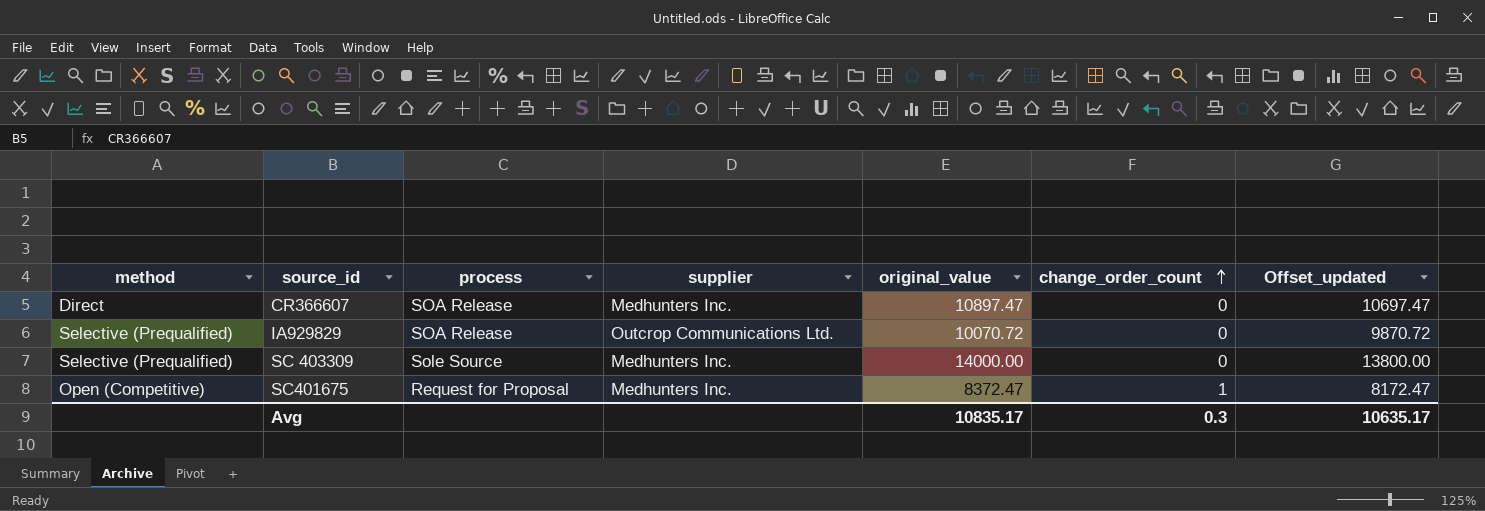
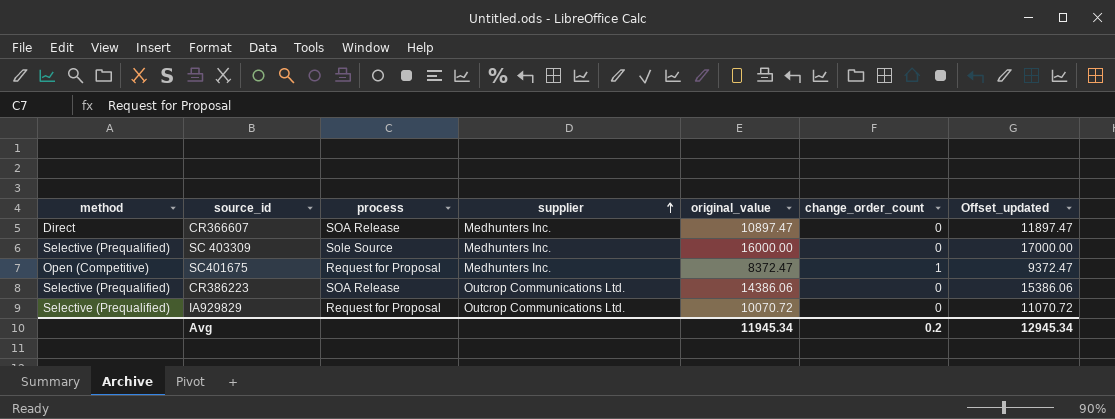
row order: change_order_count ascending -> supplier ascending
column Offset_updated | formula: [original_value] - 200 -> [original_value] + 1000
SC 403309 | original_value: 14000.00 -> 16000.00
row CR386223: none -> Selective (Prequalified) | SOA Release | Outcrop Communications Ltd. | 14386.06 | 0 | 15386.06
IA929829 | process: SOA Release -> Request for Proposal
Avg | original_value: 10835.17 -> 11945.34
Avg | change_order_count: 0.3 -> 0.2
Avg | Offset_updated: 10635.17 -> 12945.34

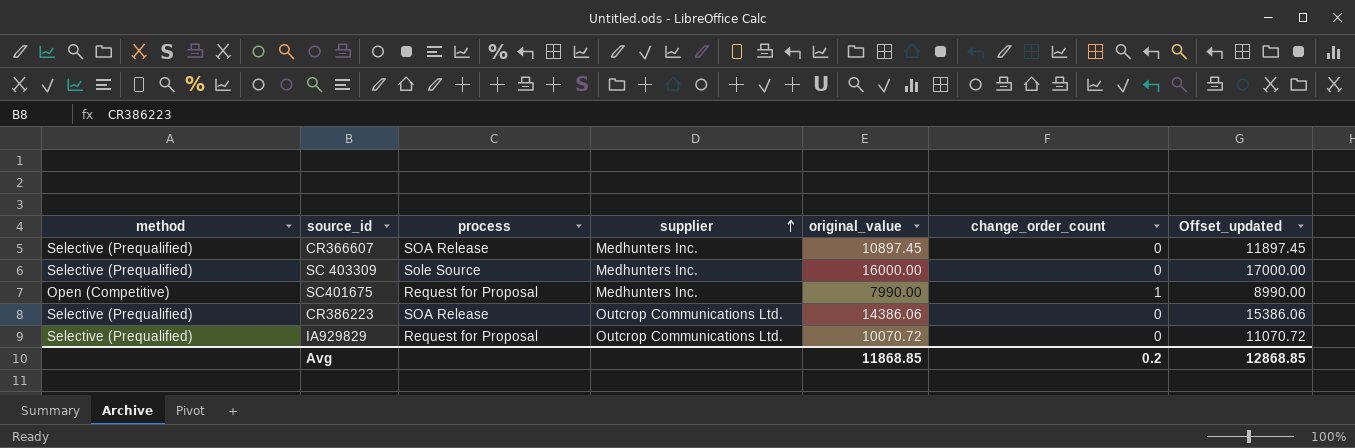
CR366607 | method: Direct -> Selective (Prequalified)
CR366607 | original_value: 10897.47 -> 10897.45
CR366607 | Offset_updated: 11897.47 -> 11897.45
SC401675 | original_value: 8372.47 -> 7990.00
SC401675 | Offset_updated: 9372.47 -> 8990.00
Avg | original_value: 11945.34 -> 11868.85
Avg | Offset_updated: 12945.34 -> 12868.85

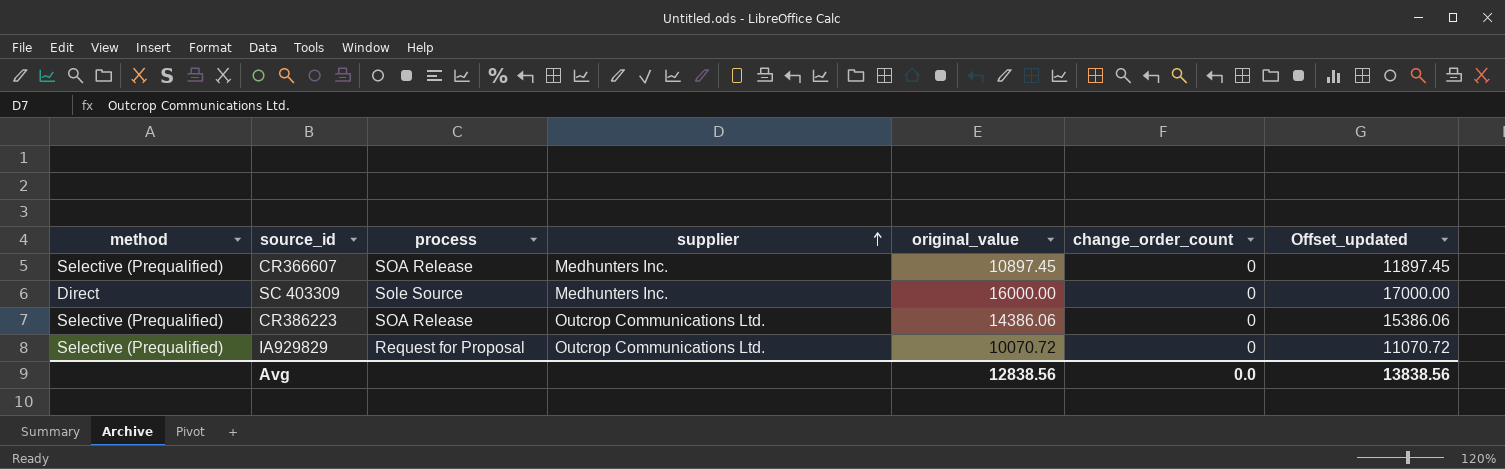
row SC401675: Open (Competitive) | Request for Proposal | Medhunters Inc. | 7990.00 | 1 | 8990.00 -> none
SC 403309 | method: Selective (Prequalified) -> Direct
Avg | original_value: 11868.85 -> 12838.56
Avg | change_order_count: 0.2 -> 0.0
Avg | Offset_updated: 12868.85 -> 13838.56

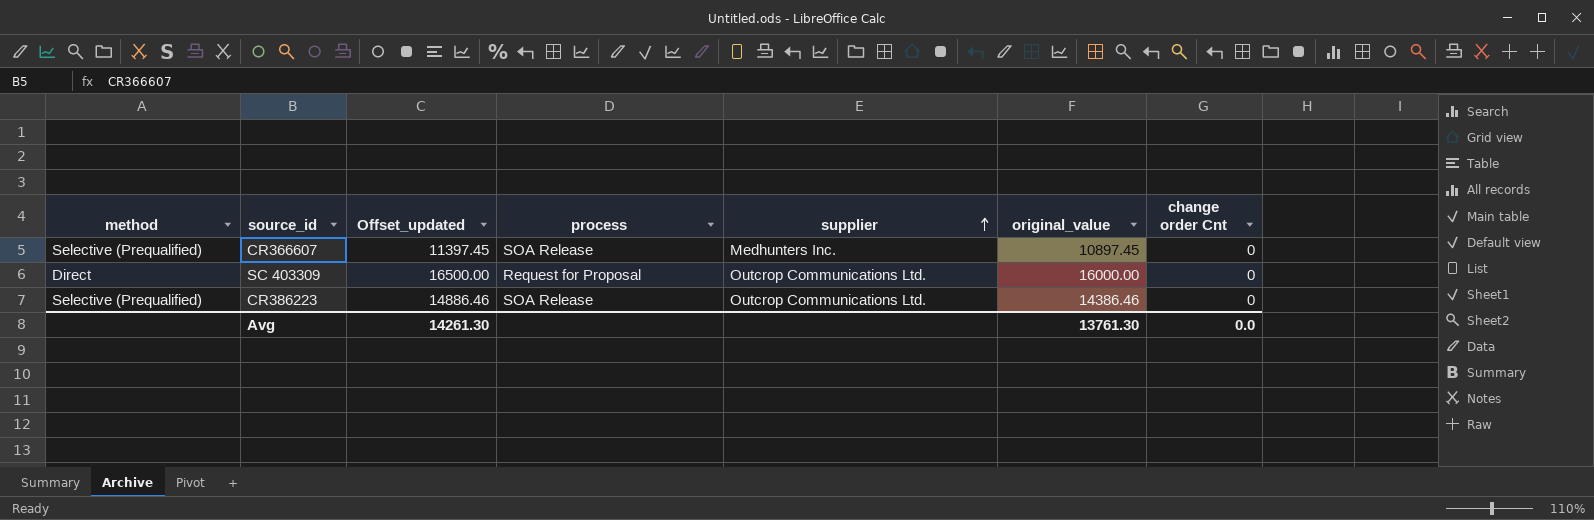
column Offset_updated | formula: [original_value] + 1000 -> [original_value] + 500
column Offset_updated | position: 7 -> 3
column name: change_order_count -> change order Cnt
row IA929829: Selective (Prequalified) | Request for Proposal | Outcrop Communications Ltd. | 10070.72 | 0 | 11070.72 -> none
SC 403309 | process: Sole Source -> Request for Proposal
SC 403309 | supplier: Medhunters Inc. -> Outcrop Communications Ltd.
CR386223 | original_value: 14386.06 -> 14386.46
Avg | Offset_updated: 13838.56 -> 14261.30
Avg | original_value: 12838.56 -> 13761.30

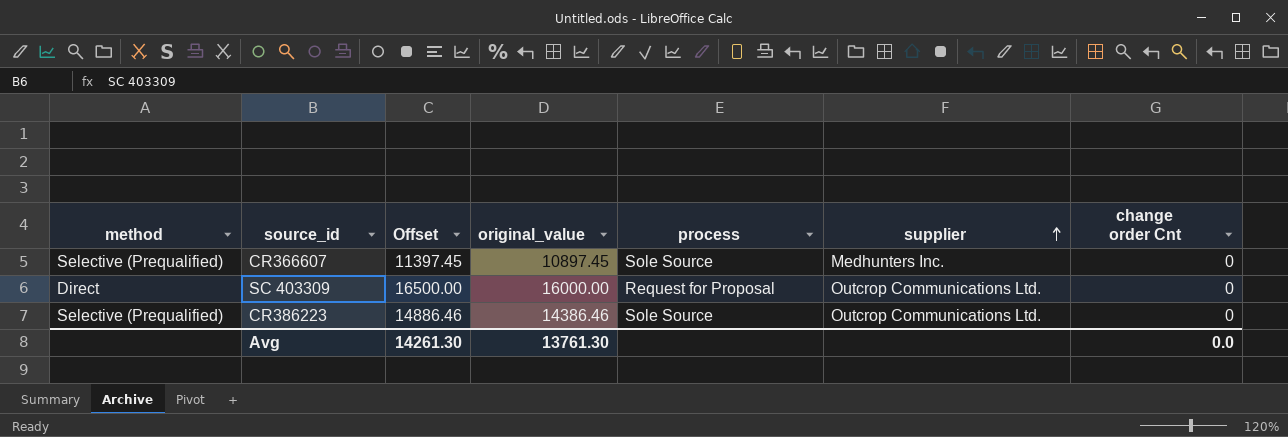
column name: Offset_updated -> Offset
column original_value | position: 6 -> 4
CR366607 | process: SOA Release -> Sole Source
CR386223 | process: SOA Release -> Sole Source

